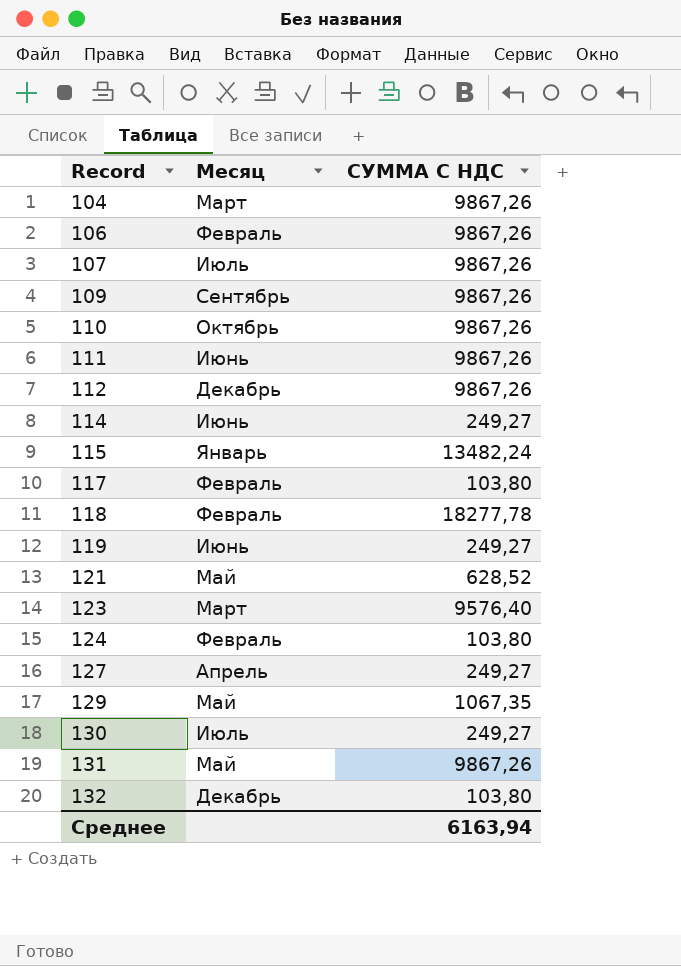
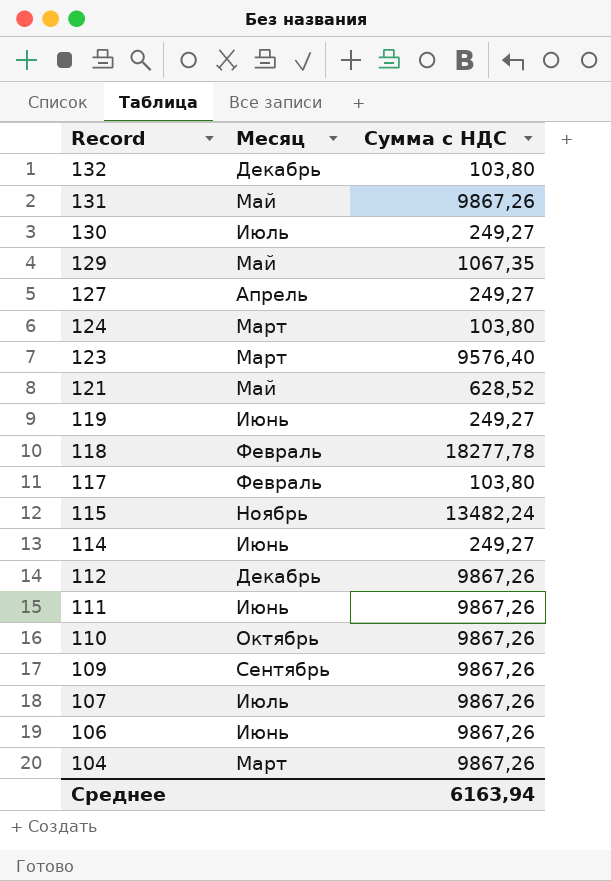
row order: Record ascending -> Record descending
column name: СУММА С НДС -> Сумма с НДС
124 | Месяц: Февраль -> Март
115 | Месяц: Январь -> Ноябрь
106 | Месяц: Февраль -> Июнь

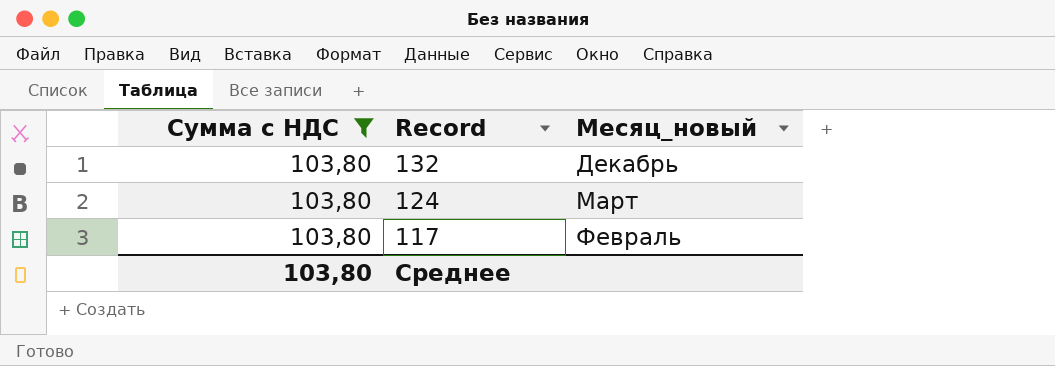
filter: none -> Сумма с НДС = 103,80
column Сумма с НДС | position: 3 -> 1
column name: Месяц -> Месяц_новый
Среднее | Сумма с НДС: 6163,94 -> 103,80

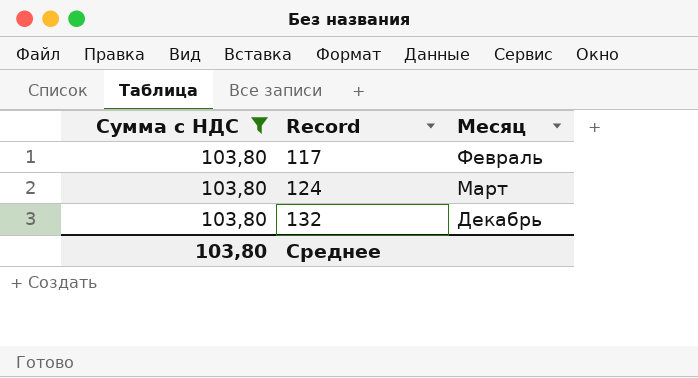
row order: Record descending -> Record ascending
column name: Месяц_новый -> Месяц

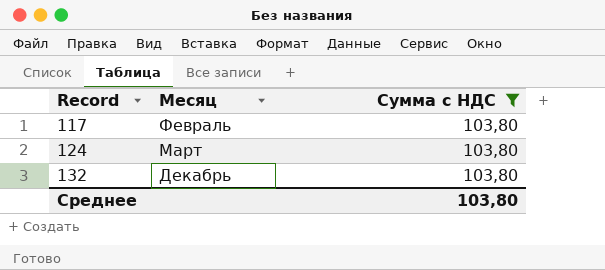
column Сумма с НДС | position: 1 -> 3

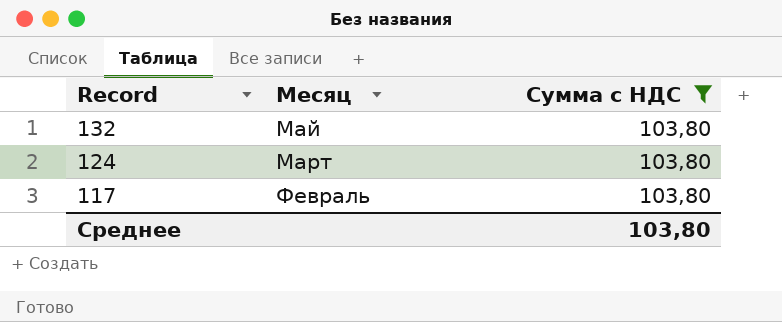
row order: Record ascending -> Record descending
132 | Месяц: Декабрь -> Май

